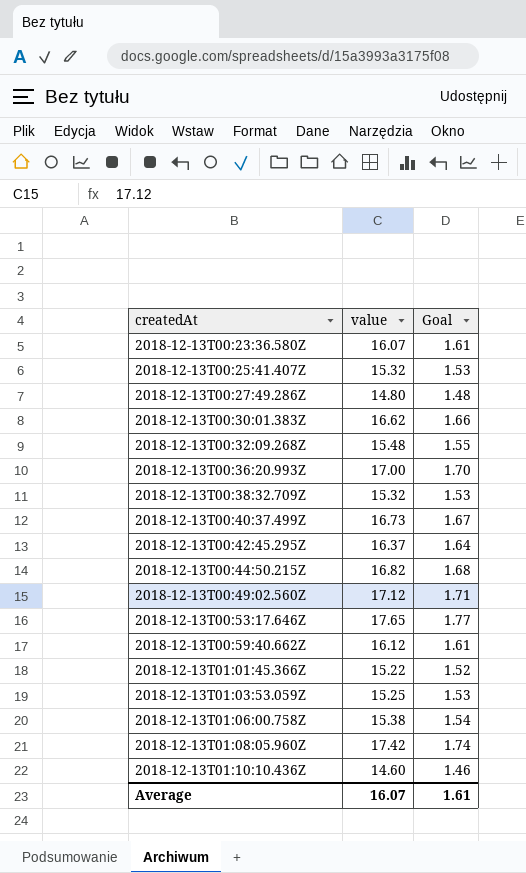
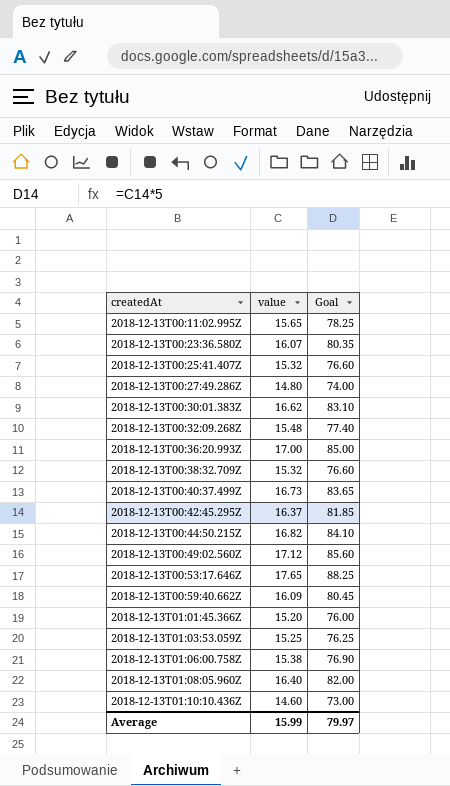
column Goal | formula: [value] * 0.1 -> [value] * 5
row 2018-12-13T00:11:02.995Z: none -> 15.65 | 78.25
2018-12-13T00:59:40.662Z | value: 16.12 -> 16.09
2018-12-13T01:01:45.366Z | value: 15.22 -> 15.20
2018-12-13T01:08:05.960Z | value: 17.42 -> 16.40
Average | value: 16.07 -> 15.99
Average | Goal: 1.61 -> 79.97

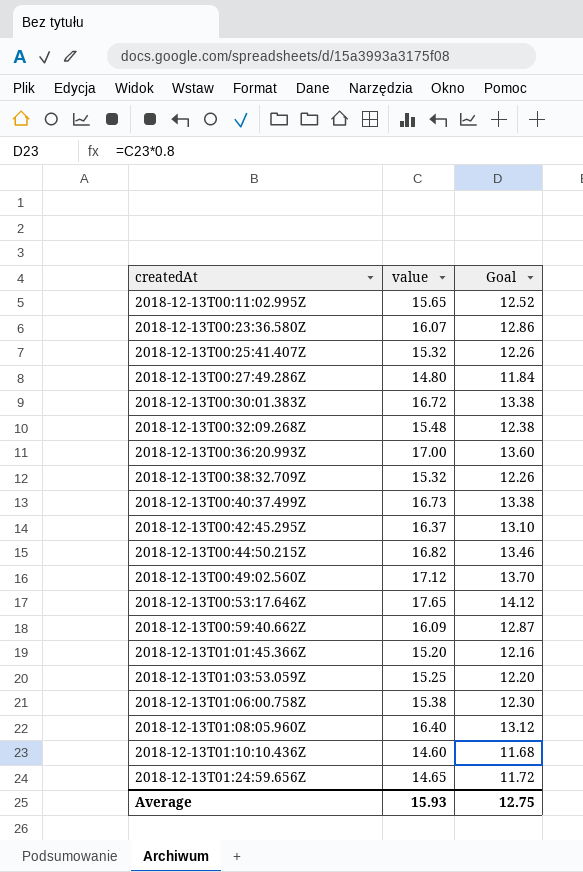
column Goal | formula: [value] * 5 -> [value] * 0.8
2018-12-13T00:30:01.383Z | value: 16.62 -> 16.72
row 2018-12-13T01:24:59.656Z: none -> 14.65 | 11.72
Average | value: 15.99 -> 15.93
Average | Goal: 79.97 -> 12.75

